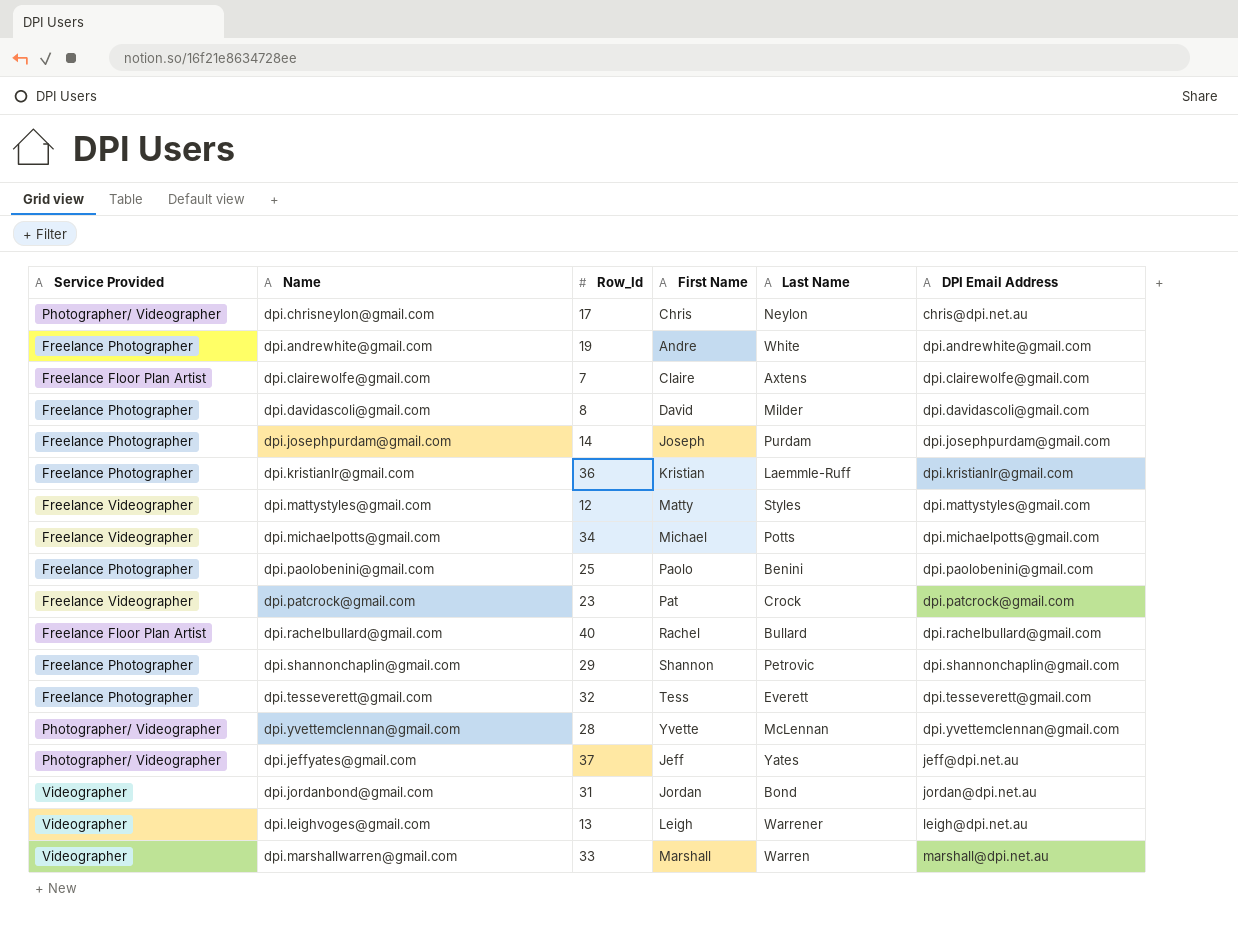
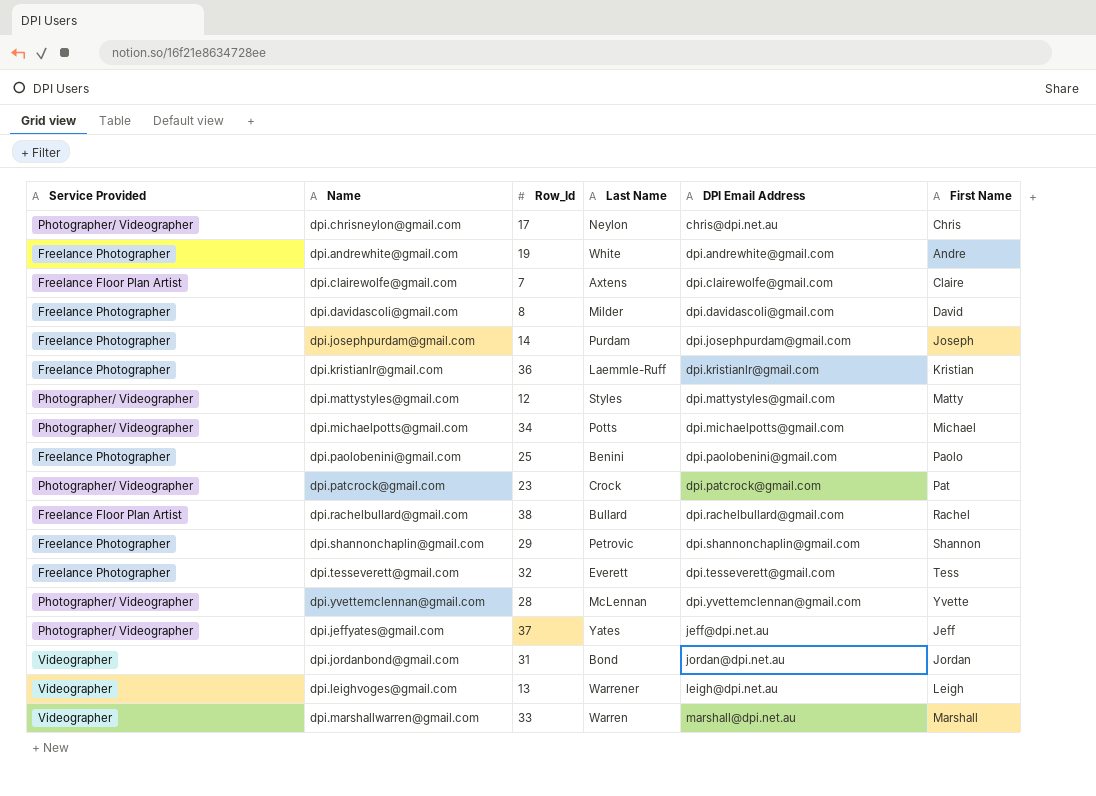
column First Name | position: 4 -> 6
dpi.mattystyles@gmail.com | Service Provided: Freelance Videographer -> Photographer/ Videographer
dpi.michaelpotts@gmail.com | Service Provided: Freelance Videographer -> Photographer/ Videographer
dpi.patcrock@gmail.com | Service Provided: Freelance Videographer -> Photographer/ Videographer
dpi.rachelbullard@gmail.com | Row_Id: 40 -> 38

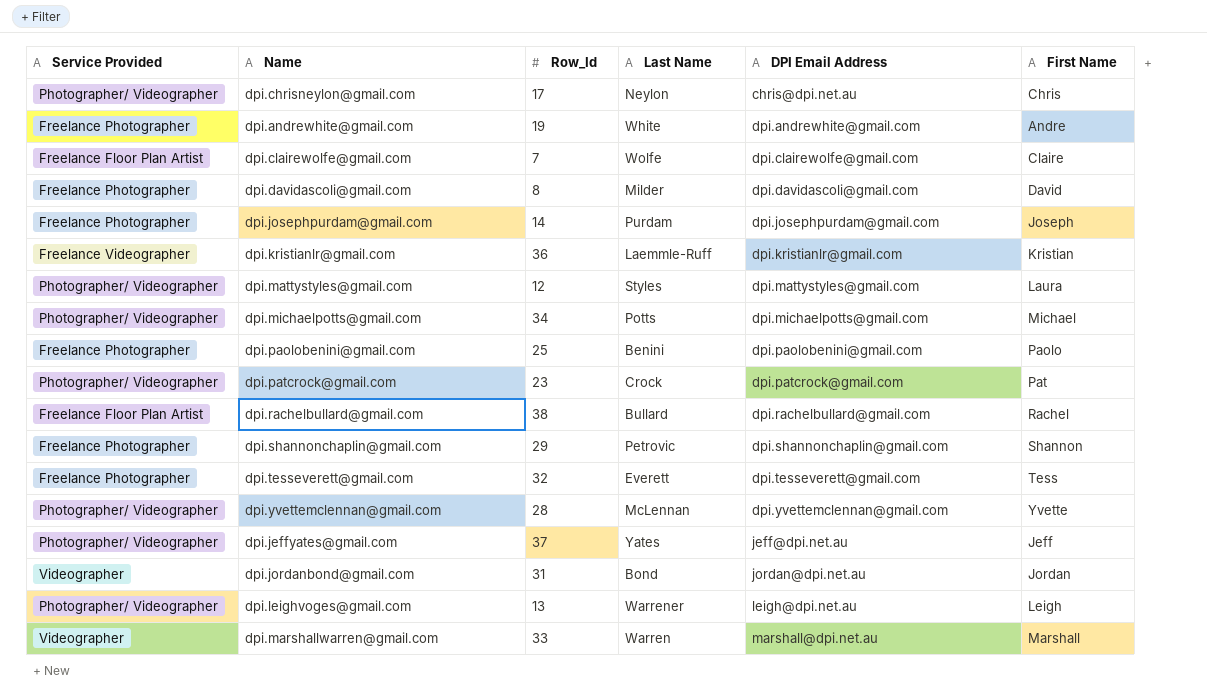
dpi.clairewolfe@gmail.com | Last Name: Axtens -> Wolfe
dpi.kristianlr@gmail.com | Service Provided: Freelance Photographer -> Freelance Videographer
dpi.mattystyles@gmail.com | First Name: Matty -> Laura
dpi.leighvoges@gmail.com | Service Provided: Videographer -> Photographer/ Videographer

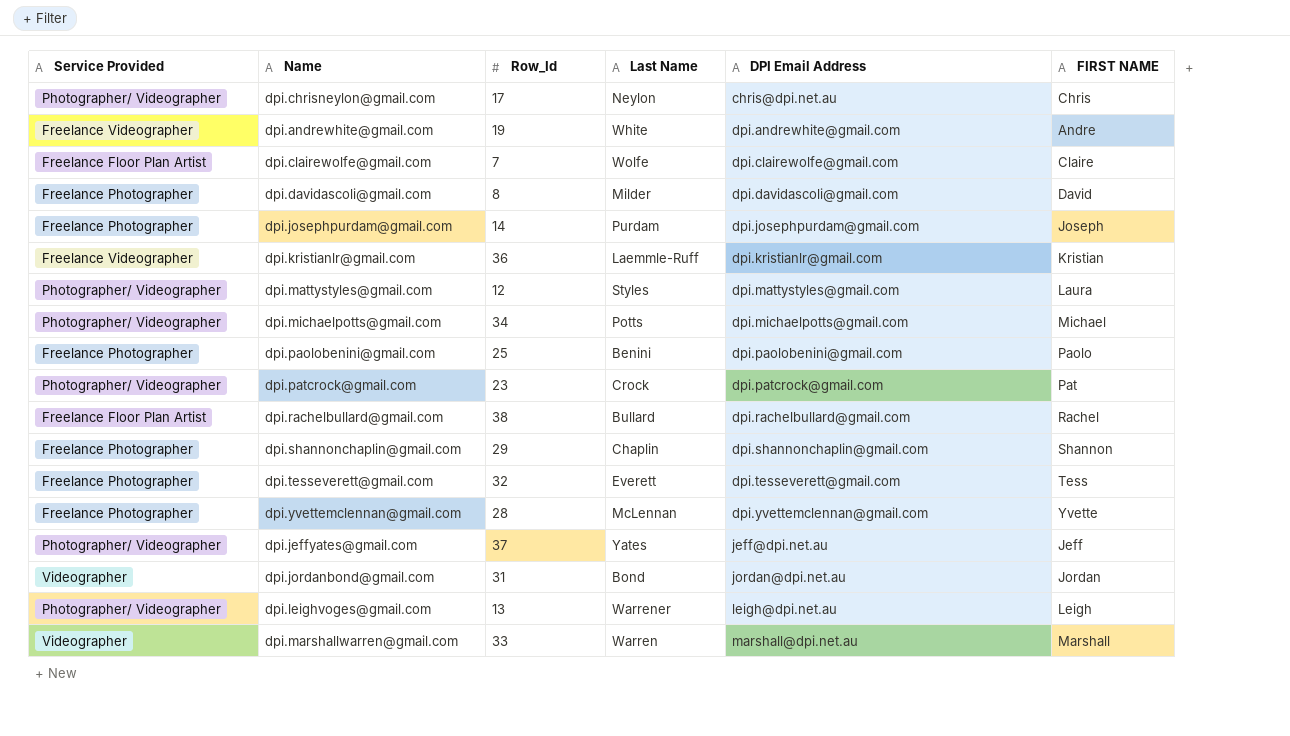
column name: First Name -> FIRST NAME
dpi.andrewhite@gmail.com | Service Provided: Freelance Photographer -> Freelance Videographer
dpi.shannonchaplin@gmail.com | Last Name: Petrovic -> Chaplin
dpi.yvettemclennan@gmail.com | Service Provided: Photographer/ Videographer -> Freelance Photographer

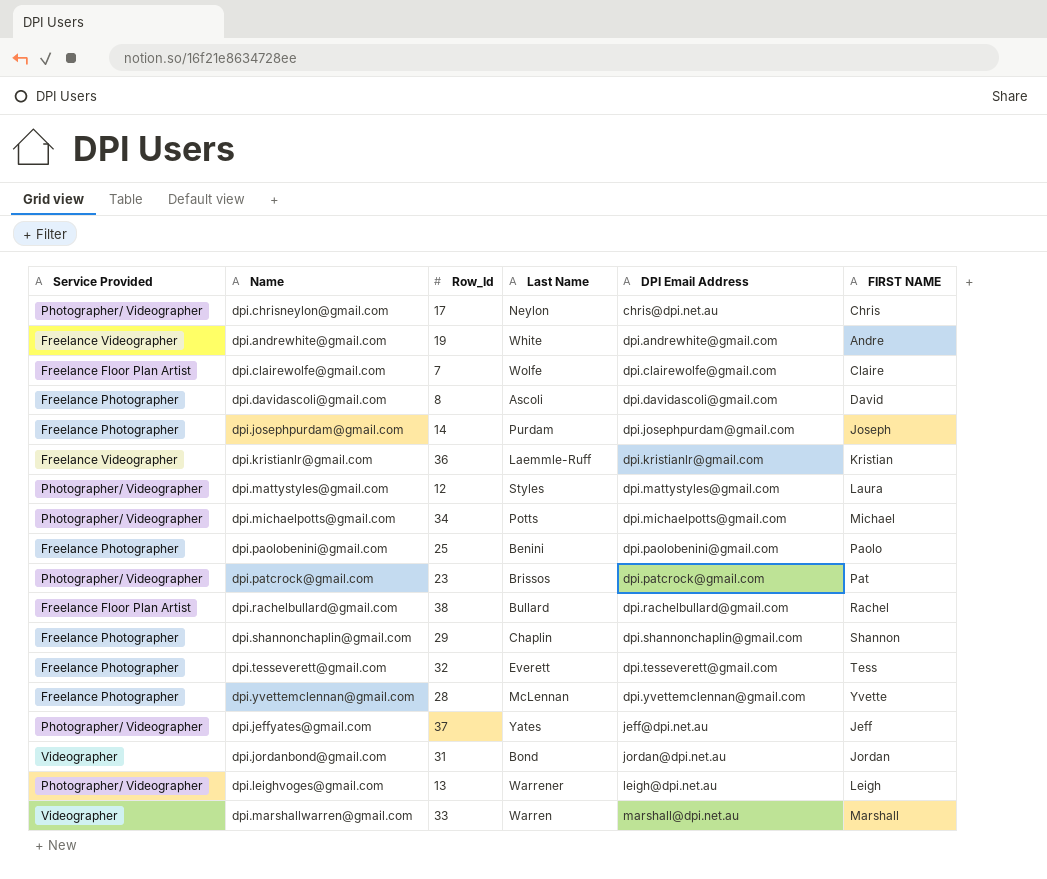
dpi.davidascoli@gmail.com | Last Name: Milder -> Ascoli
dpi.patcrock@gmail.com | Last Name: Crock -> Brissos

